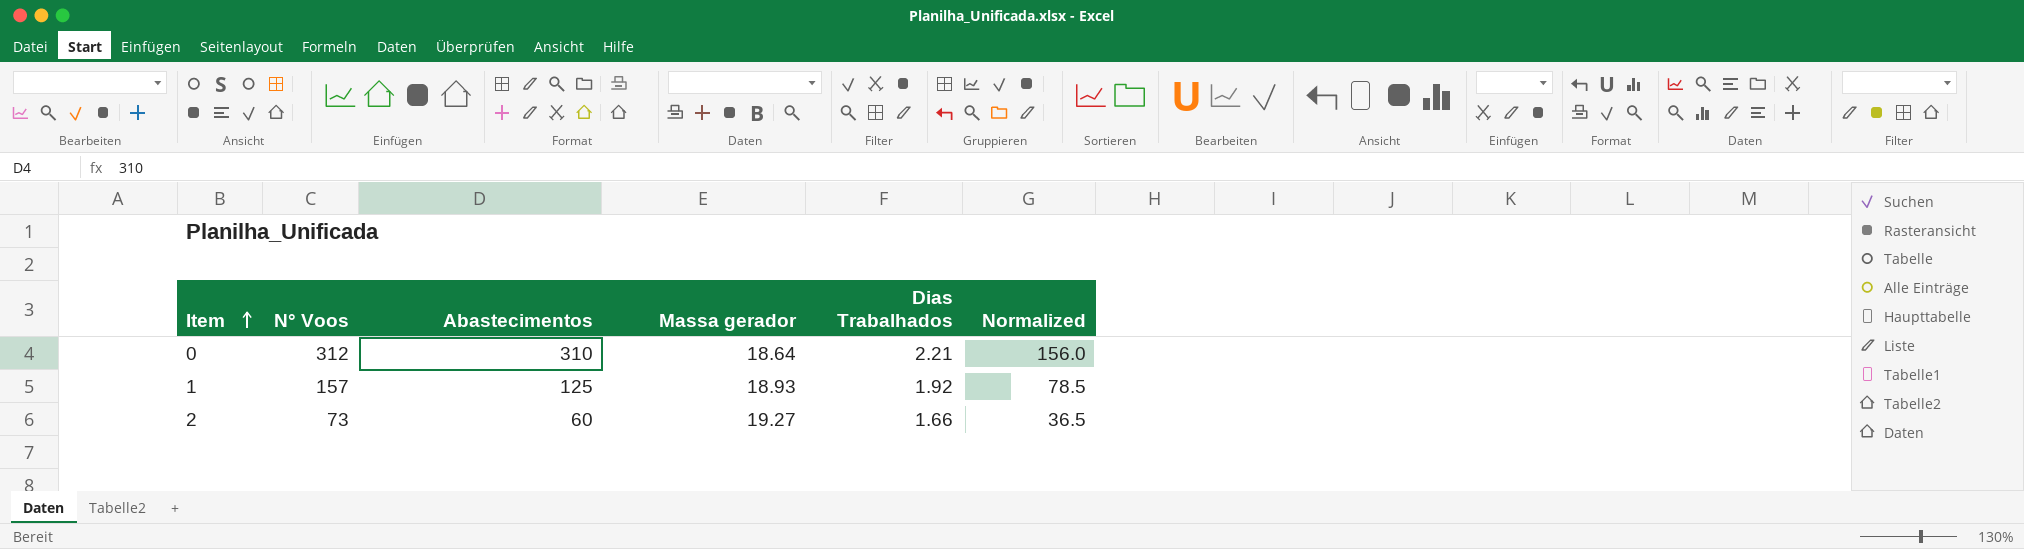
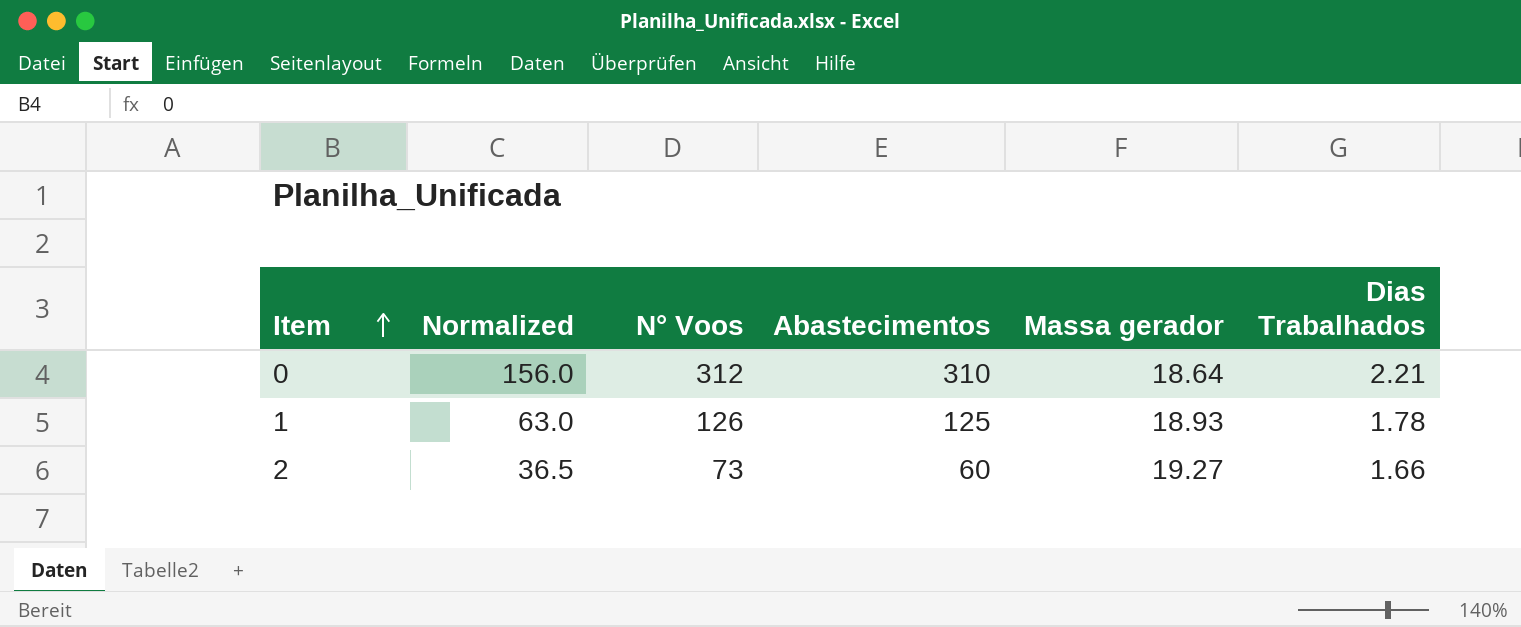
column Normalized | position: 6 -> 2
1 | Normalized: 78.5 -> 63.0
1 | N° Voos: 157 -> 126
1 | Dias Trabalhados: 1.92 -> 1.78

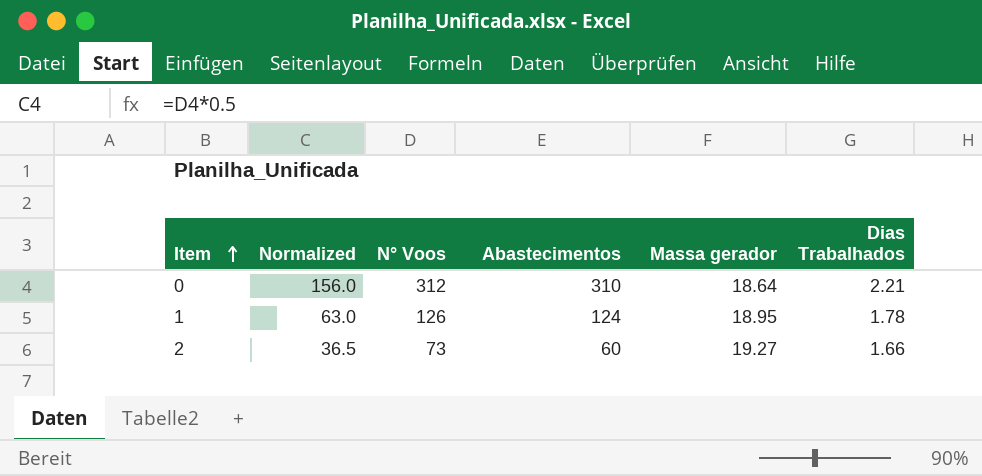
1 | Abastecimentos: 125 -> 124
1 | Massa gerador: 18.93 -> 18.95

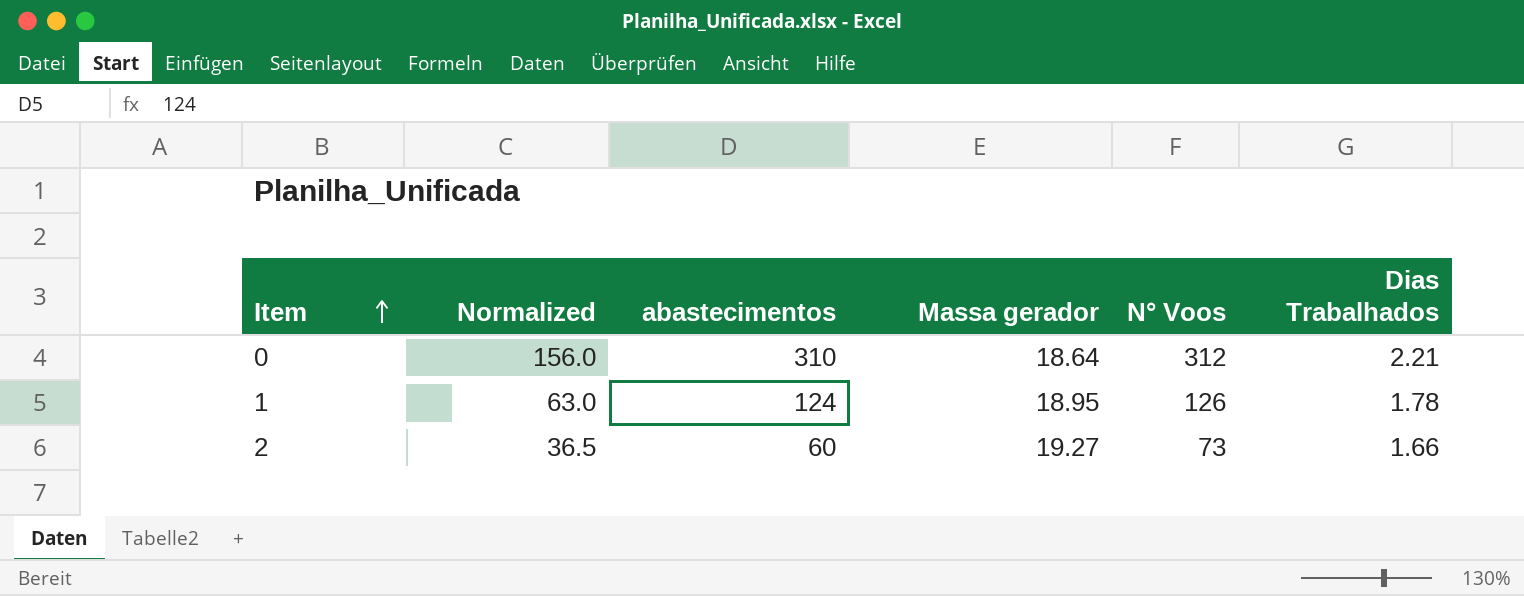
column name: Abastecimentos -> abastecimentos
column N° Voos | position: 3 -> 5

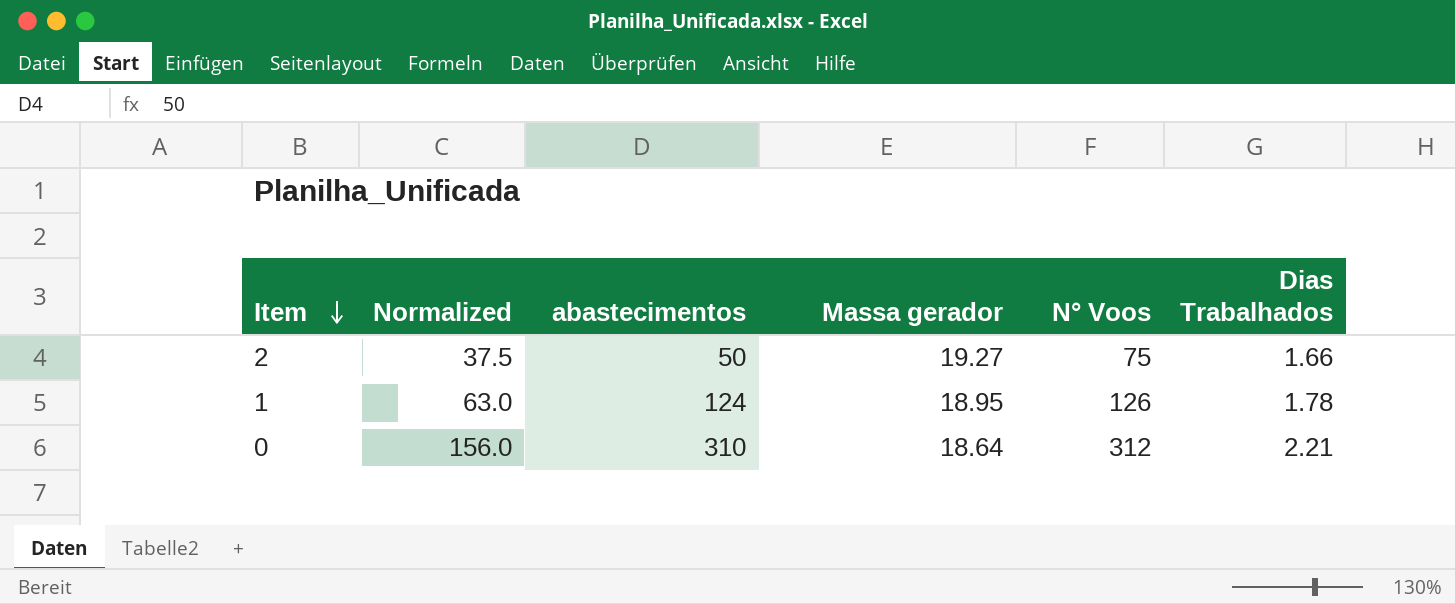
row order: Item ascending -> Item descending
2 | Normalized: 36.5 -> 37.5
2 | abastecimentos: 60 -> 50
2 | N° Voos: 73 -> 75

